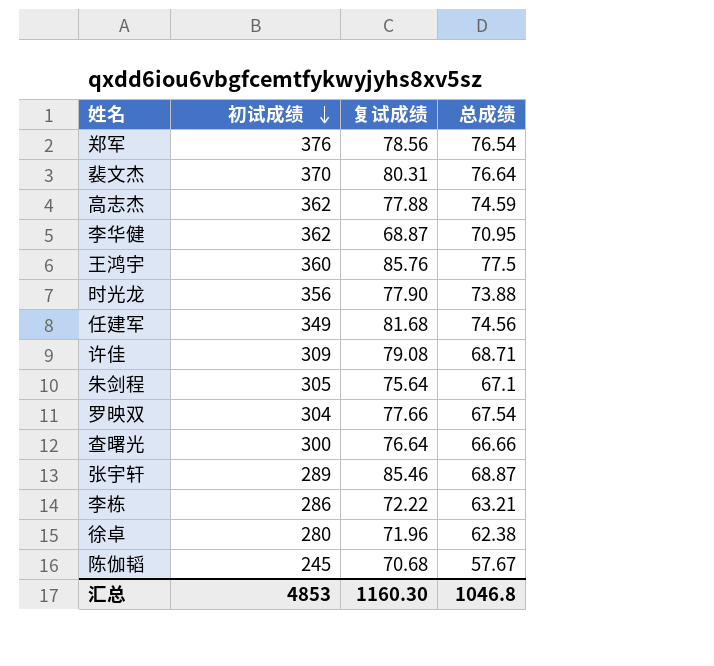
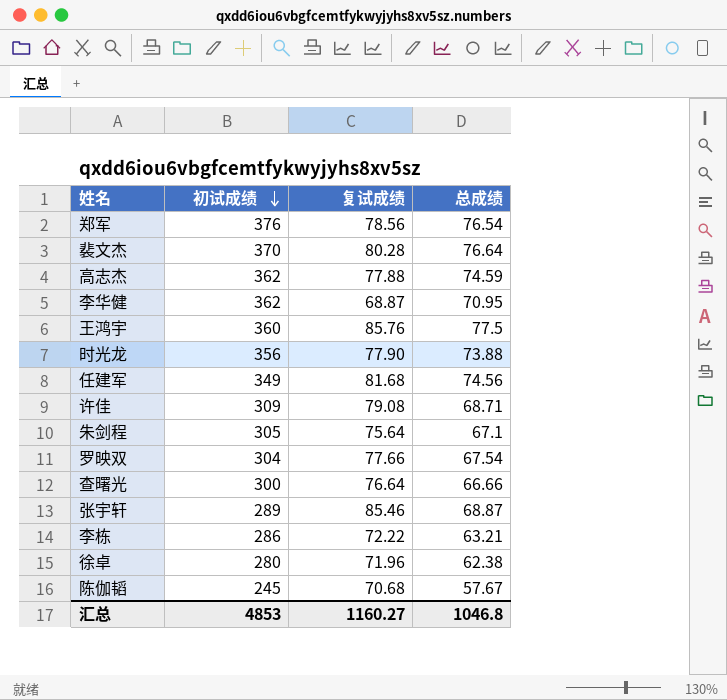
裴文杰 | 复试成绩: 80.31 -> 80.28
汇总 | 复试成绩: 1160.30 -> 1160.27

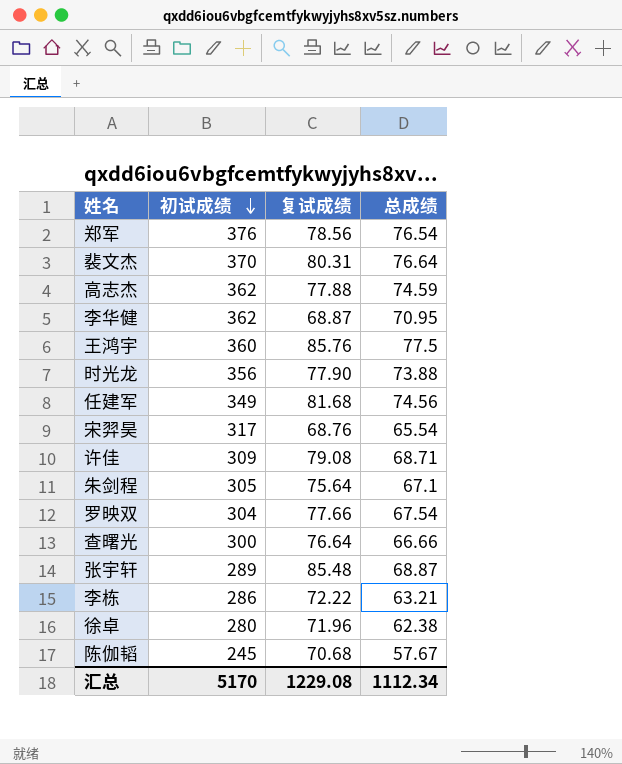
裴文杰 | 复试成绩: 80.28 -> 80.31
row 宋羿昊: none -> 317 | 68.76 | 65.54
张宇轩 | 复试成绩: 85.46 -> 85.48
汇总 | 初试成绩: 4853 -> 5170
汇总 | 复试成绩: 1160.27 -> 1229.08
汇总 | 总成绩: 1046.8 -> 1112.34

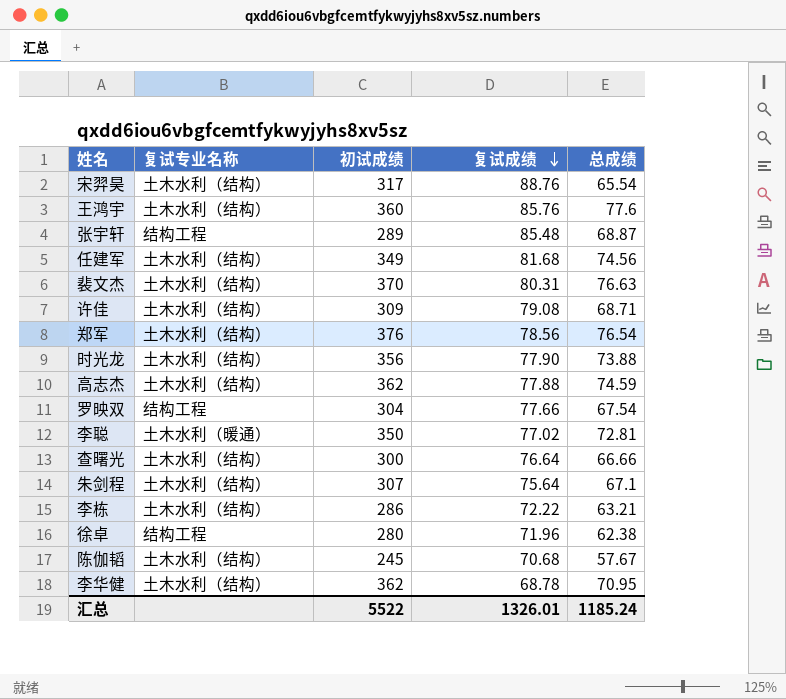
row order: 初试成绩 descending -> 复试成绩 descending
column 复试专业名称 | position: none -> 2
宋羿昊 | 复试成绩: 68.76 -> 88.76
王鸿宇 | 总成绩: 77.5 -> 77.6
裴文杰 | 总成绩: 76.64 -> 76.63
row 李聪: none -> 土木水利（暖通） | 350 | 77.02 | 72.81
朱剑程 | 初试成绩: 305 -> 307
李华健 | 复试成绩: 68.87 -> 68.78
汇总 | 初试成绩: 5170 -> 5522
汇总 | 复试成绩: 1229.08 -> 1326.01
汇总 | 总成绩: 1112.34 -> 1185.24

